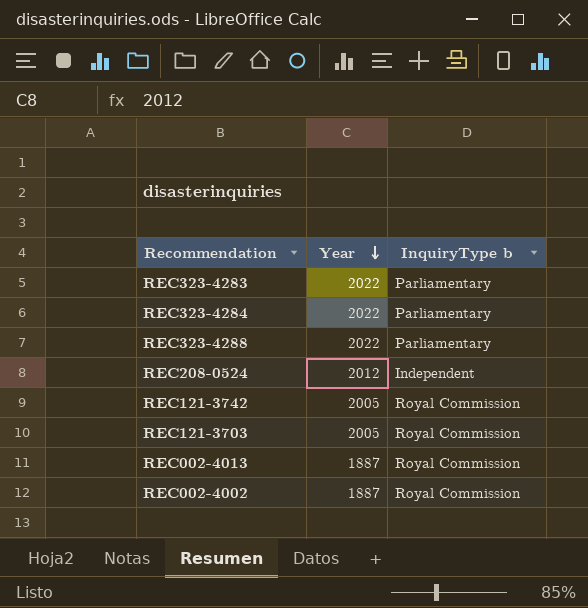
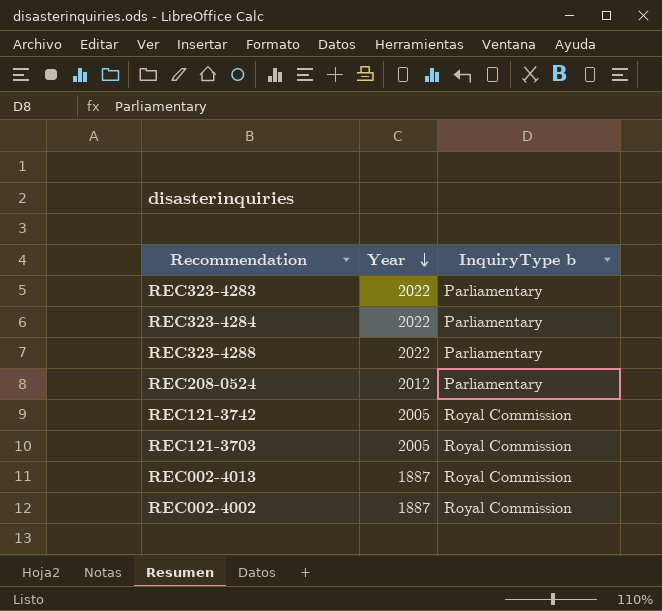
REC208-0524 | InquiryType b: Independent -> Parliamentary

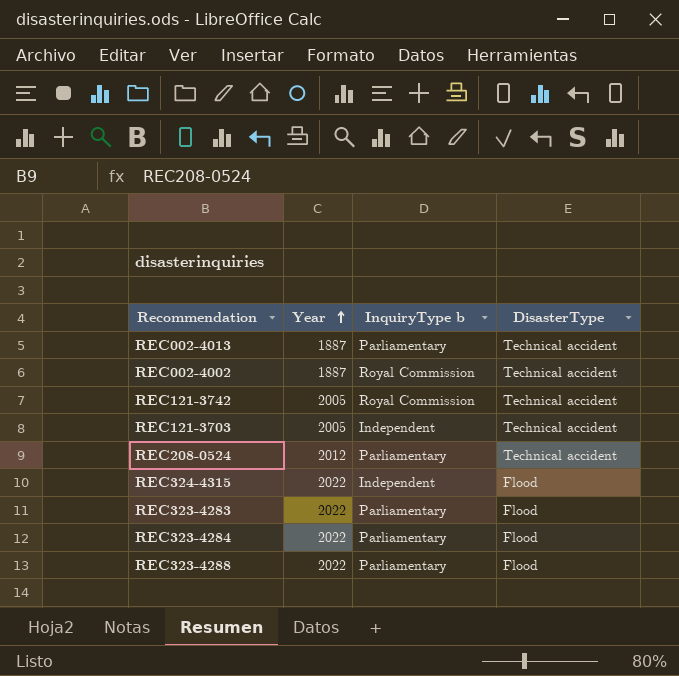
row order: Year descending -> Year ascending
column DisasterType | position: none -> 4
REC002-4013 | InquiryType b: Royal Commission -> Parliamentary
REC121-3703 | InquiryType b: Royal Commission -> Independent
row REC324-4315: none -> 2022 | Independent | Flood

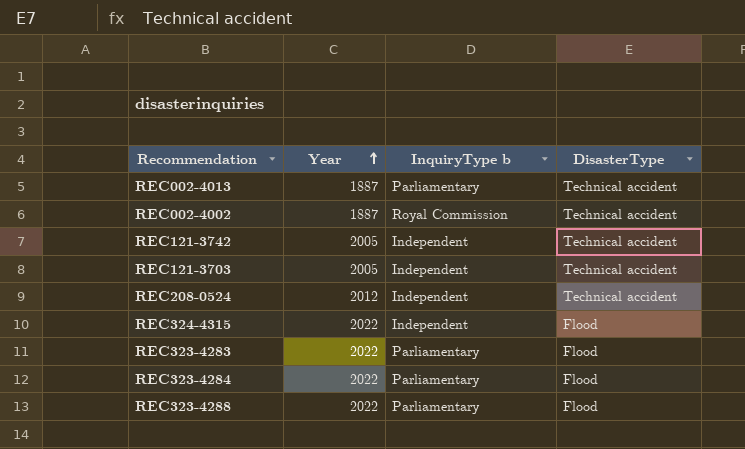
REC121-3742 | InquiryType b: Royal Commission -> Independent
REC208-0524 | InquiryType b: Parliamentary -> Independent

